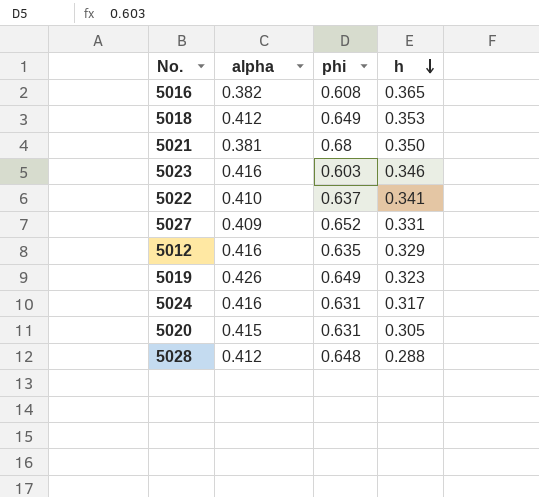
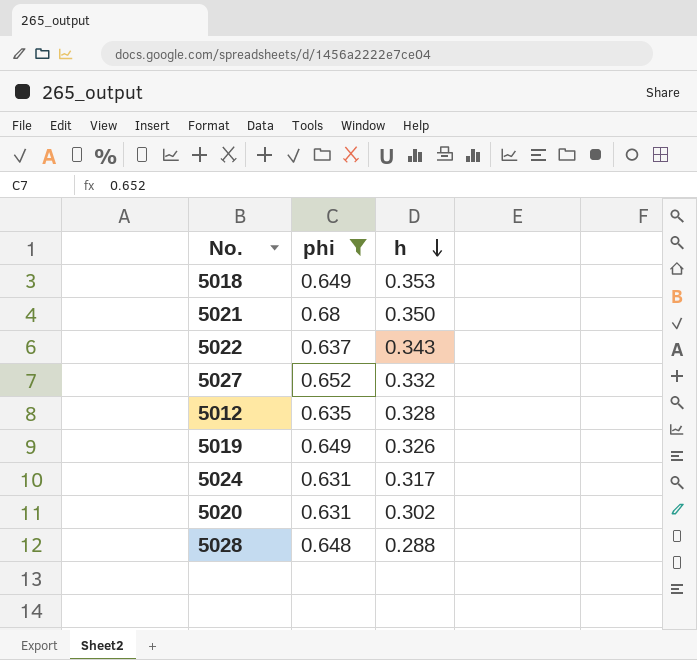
filter: none -> phi >= 0.631
column alpha | position: 2 -> none
5022 | h: 0.341 -> 0.343
5027 | h: 0.331 -> 0.332
5012 | h: 0.329 -> 0.328
5019 | h: 0.323 -> 0.326
5020 | h: 0.305 -> 0.302

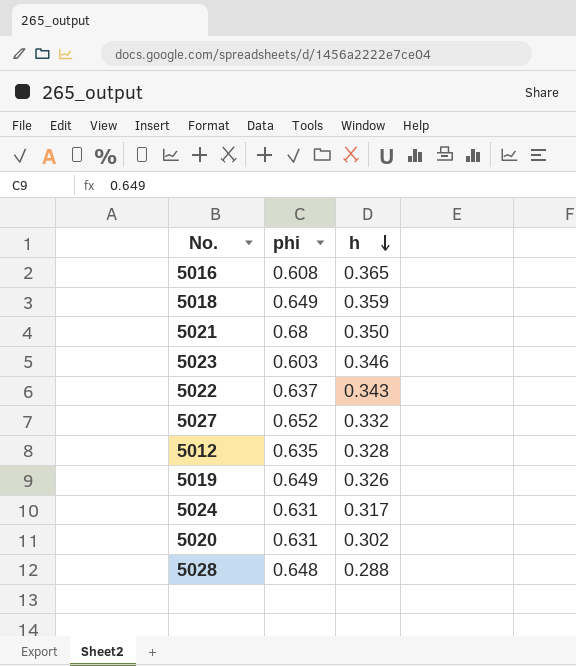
filter: phi >= 0.631 -> none
5018 | h: 0.353 -> 0.359

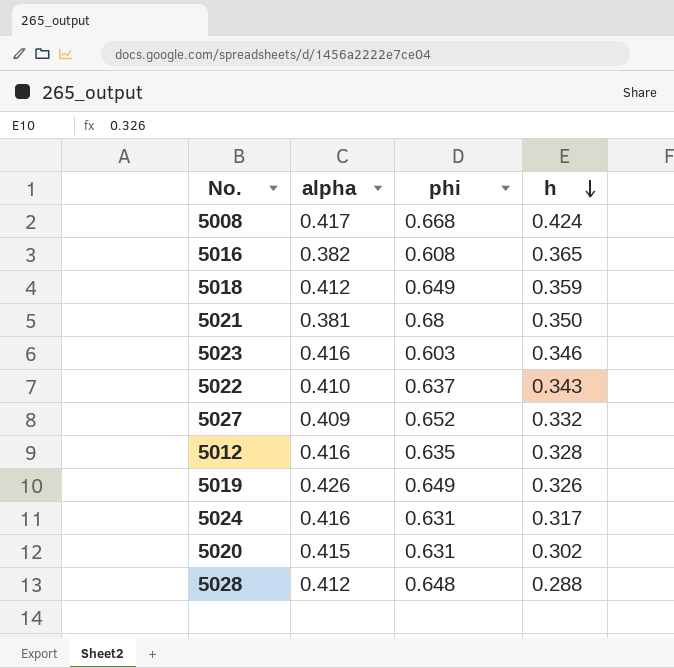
column alpha | position: none -> 2
row 5008: none -> 0.417 | 0.668 | 0.424

